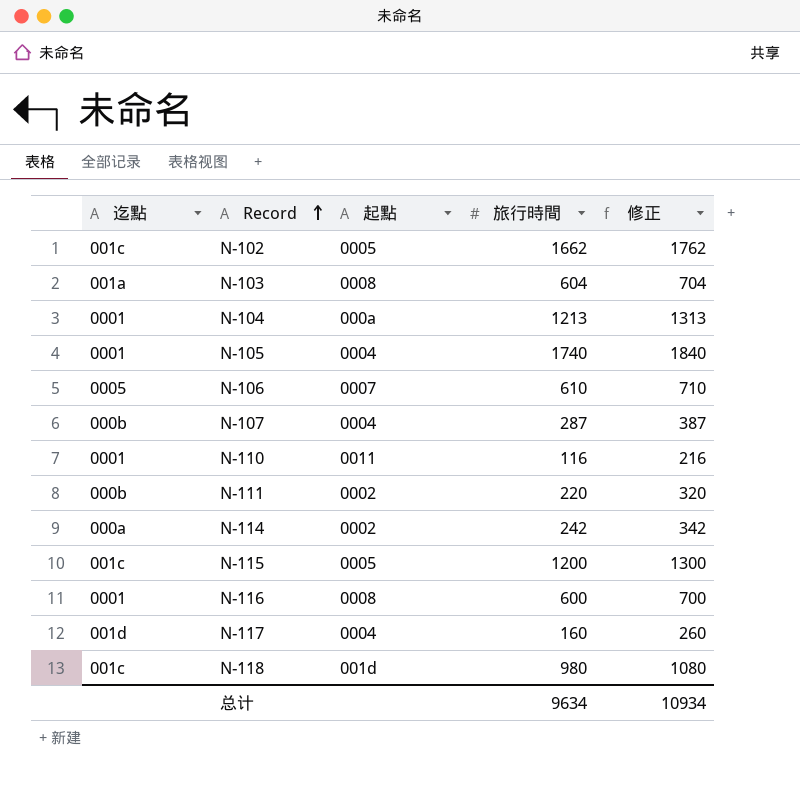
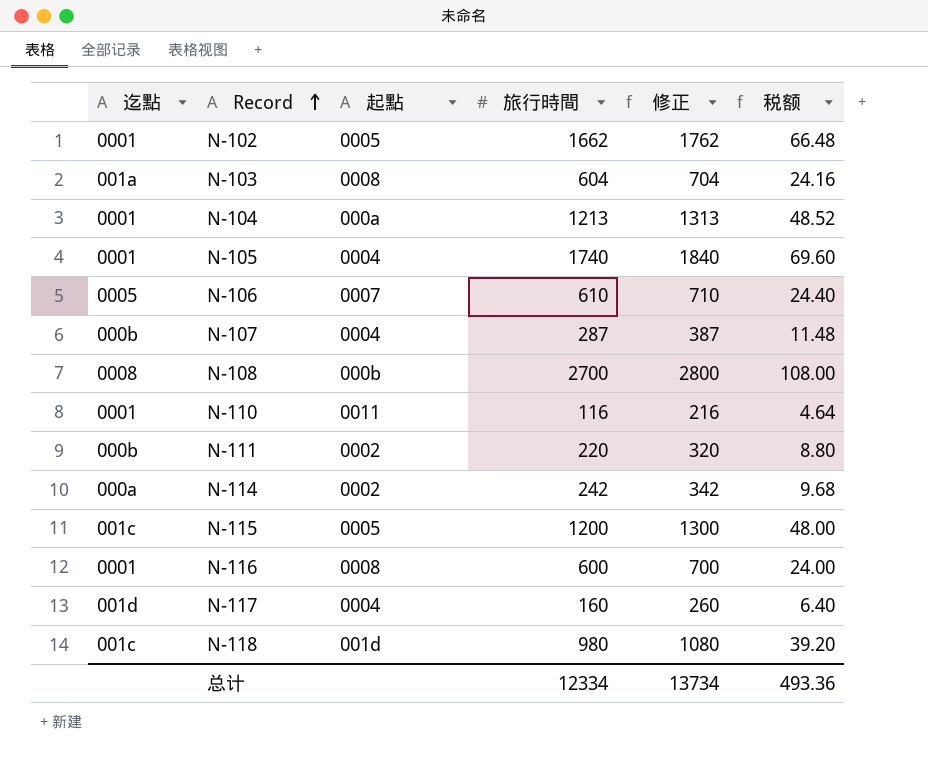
column 税额 | formula: none -> [旅行時間] * 0.04
N-102 | 迄點: 001c -> 0001
row N-108: none -> 0008 | 000b | 2700 | 2800 | 108.00
总计 | 旅行時間: 9634 -> 12334
总计 | 修正: 10934 -> 13734

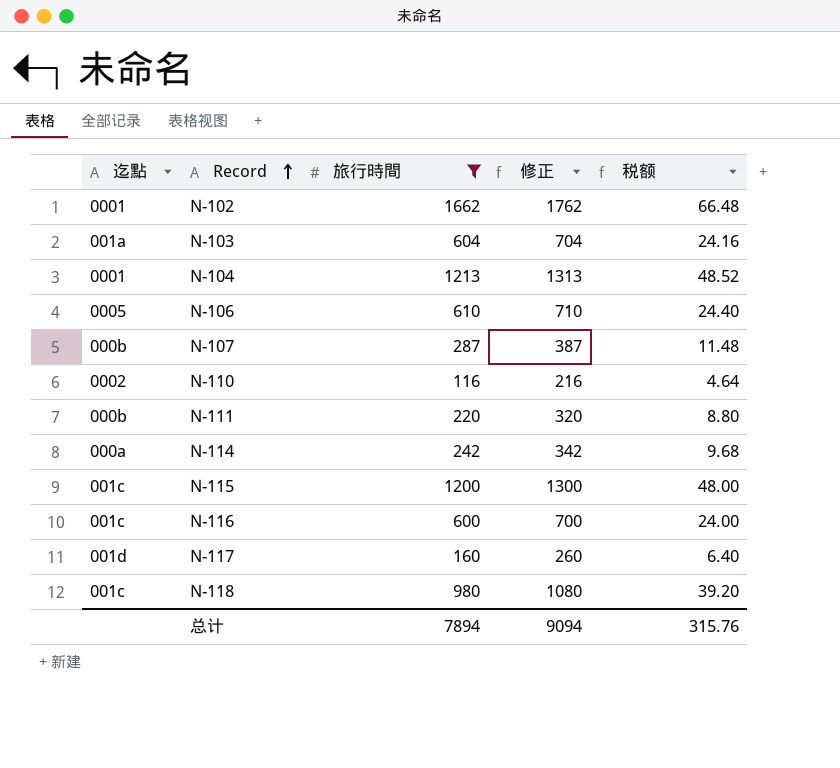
filter: none -> 旅行時間 <= 1662
column 起點 | position: 3 -> none
N-110 | 迄點: 0001 -> 0002
N-116 | 迄點: 0001 -> 001c
总计 | 旅行時間: 12334 -> 7894
总计 | 修正: 13734 -> 9094
总计 | 税额: 493.36 -> 315.76

